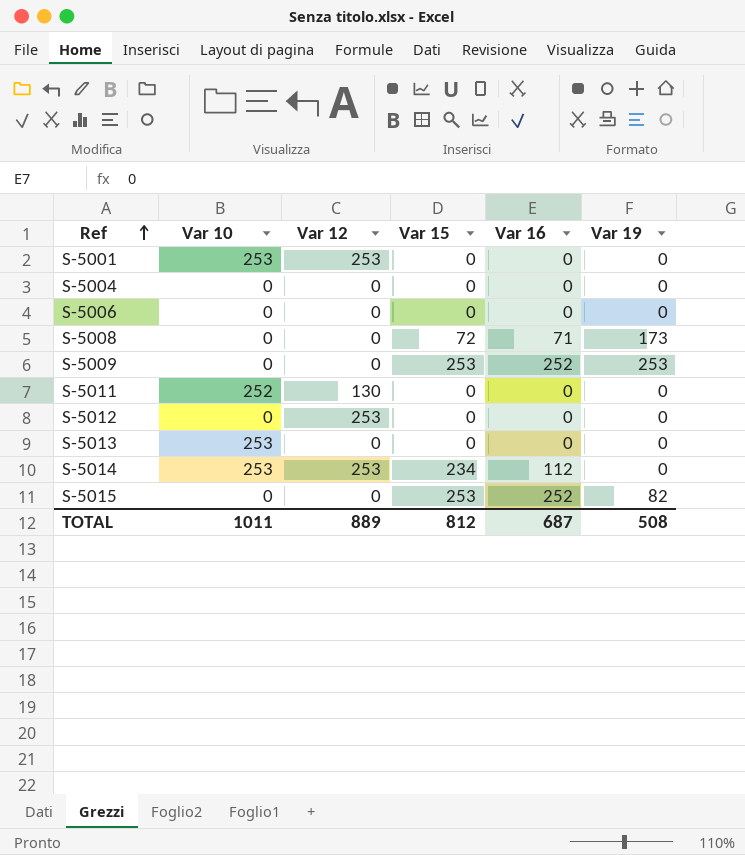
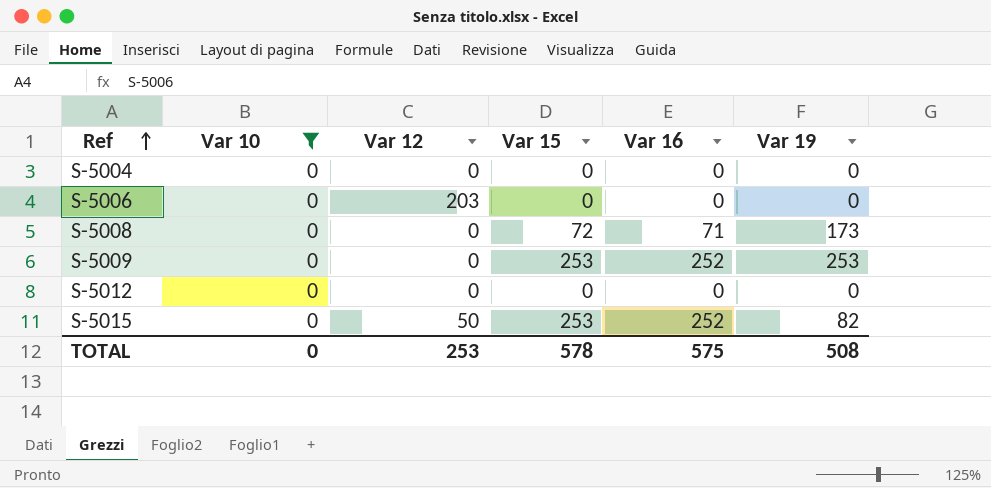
filter: none -> Var 10 = 0
S-5006 | Var 12: 0 -> 203
S-5012 | Var 12: 253 -> 0
S-5015 | Var 12: 0 -> 50
TOTAL | Var 10: 1011 -> 0
TOTAL | Var 12: 889 -> 253
TOTAL | Var 15: 812 -> 578
TOTAL | Var 16: 687 -> 575

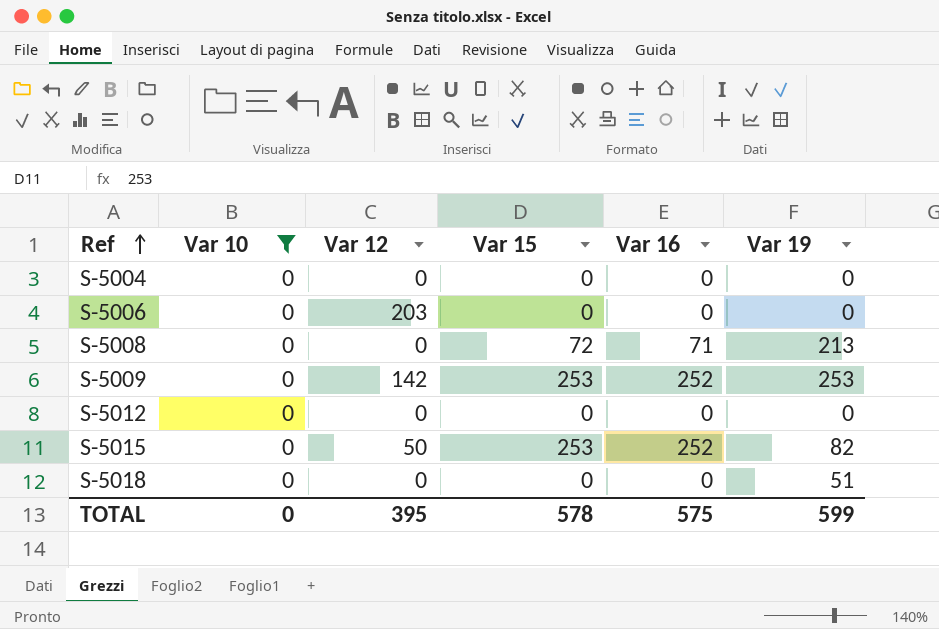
S-5008 | Var 19: 173 -> 213
S-5009 | Var 12: 0 -> 142
row S-5018: none -> 0 | 0 | 0 | 0 | 51
TOTAL | Var 12: 253 -> 395
TOTAL | Var 19: 508 -> 599

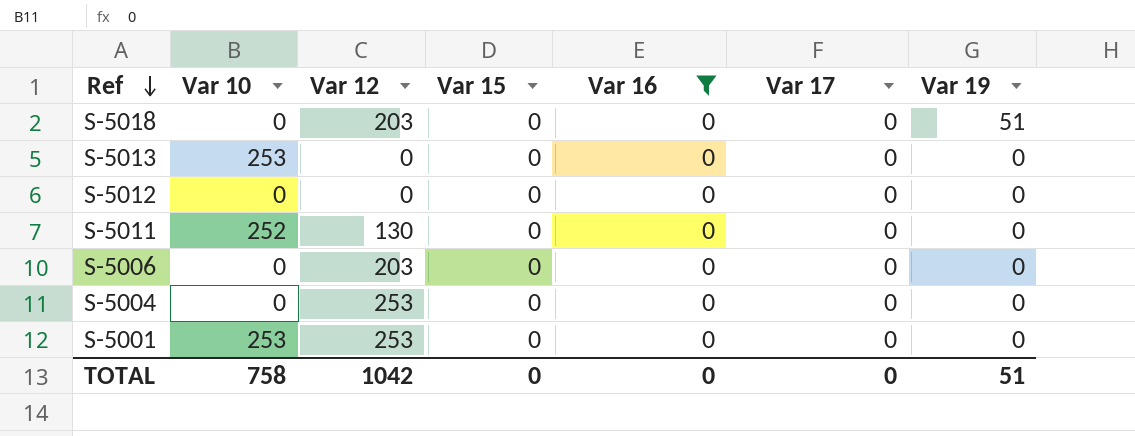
filter: Var 10 = 0 -> Var 16 = 0
row order: Ref ascending -> Ref descending
column Var 17 | position: none -> 6
S-5018 | Var 12: 0 -> 203
S-5004 | Var 12: 0 -> 253
TOTAL | Var 10: 0 -> 758
TOTAL | Var 12: 395 -> 1042
TOTAL | Var 15: 578 -> 0
TOTAL | Var 16: 575 -> 0
TOTAL | Var 19: 599 -> 51

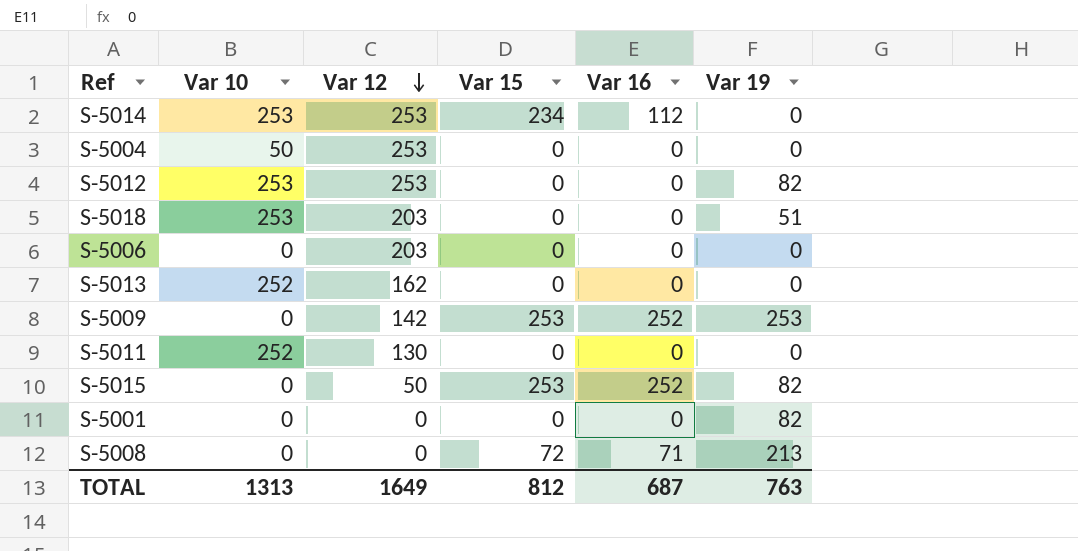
filter: Var 16 = 0 -> none
row order: Ref descending -> Var 12 descending
column Var 17 | position: 6 -> none
S-5004 | Var 10: 0 -> 50
S-5012 | Var 10: 0 -> 253
S-5012 | Var 12: 0 -> 253
S-5012 | Var 19: 0 -> 82
S-5018 | Var 10: 0 -> 253
S-5013 | Var 10: 253 -> 252
S-5013 | Var 12: 0 -> 162
S-5001 | Var 10: 253 -> 0
S-5001 | Var 12: 253 -> 0
S-5001 | Var 19: 0 -> 82
TOTAL | Var 10: 758 -> 1313
TOTAL | Var 12: 1042 -> 1649
TOTAL | Var 15: 0 -> 812
TOTAL | Var 16: 0 -> 687
TOTAL | Var 19: 51 -> 763

